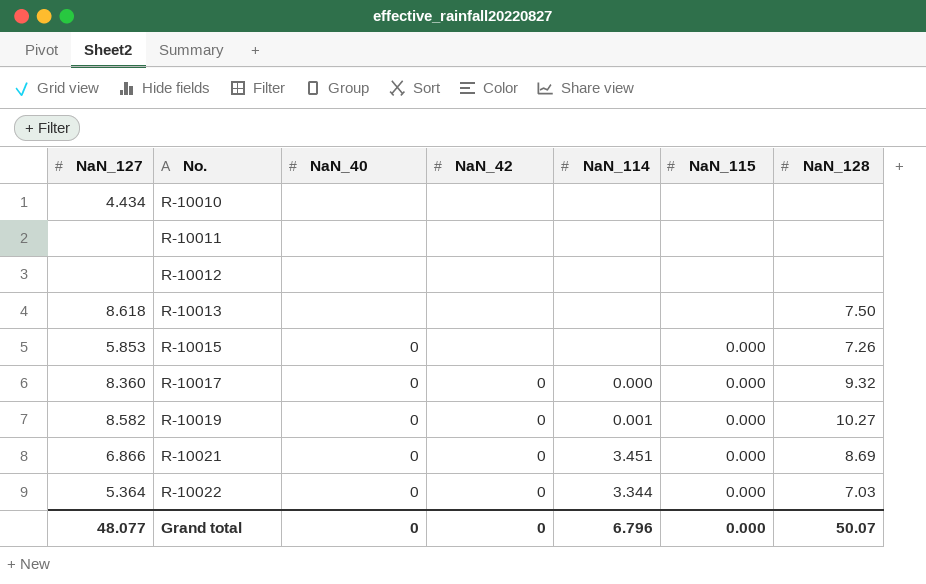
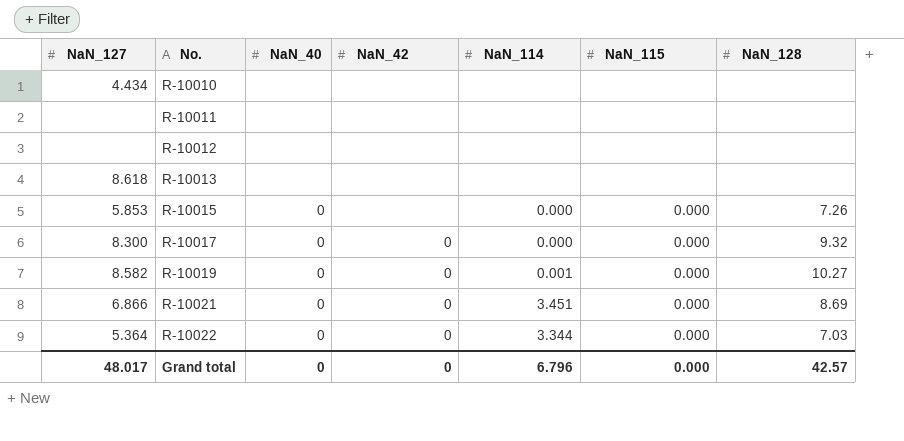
R-10013 | NaN_128: 7.50 -> none
R-10015 | NaN_114: none -> 0.000
R-10017 | NaN_127: 8.360 -> 8.300
Grand total | NaN_127: 48.077 -> 48.017
Grand total | NaN_128: 50.07 -> 42.57

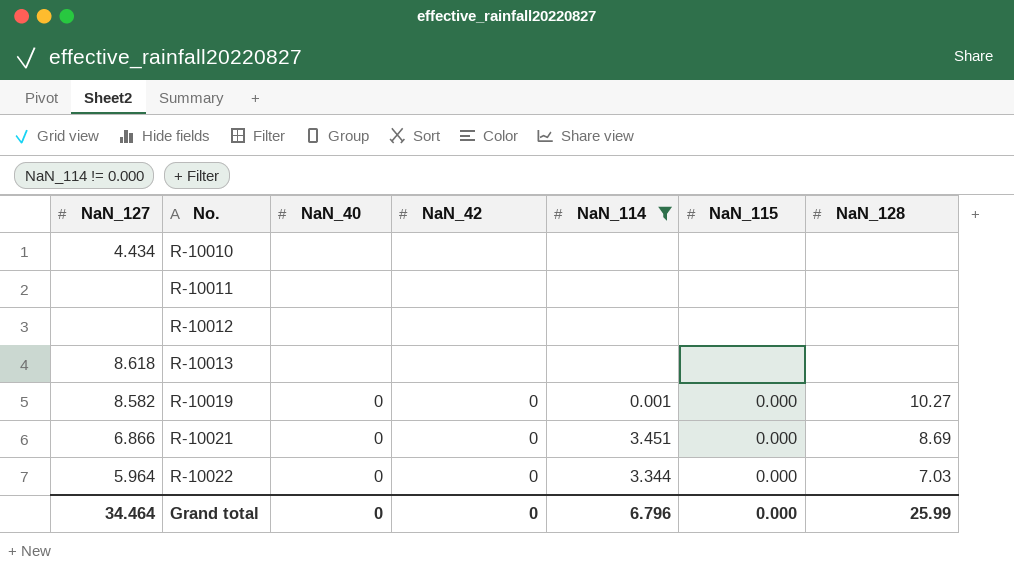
filter: none -> NaN_114 != 0.000
R-10022 | NaN_127: 5.364 -> 5.964
Grand total | NaN_127: 48.017 -> 34.464
Grand total | NaN_128: 42.57 -> 25.99

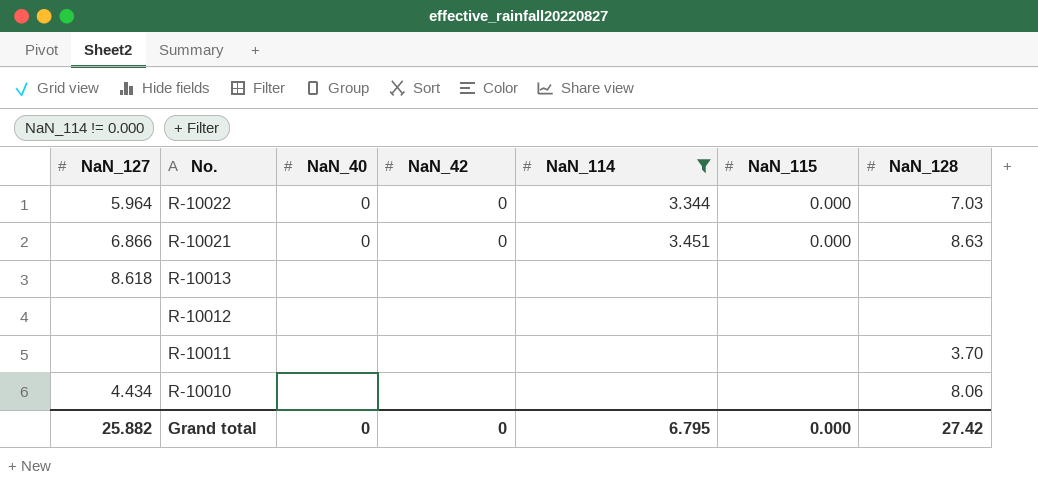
row order: No. ascending -> No. descending
row R-10019: 8.582 | 0 | 0 | 0.001 | 0.000 | 10.27 -> none
R-10021 | NaN_128: 8.69 -> 8.63
R-10011 | NaN_128: none -> 3.70
R-10010 | NaN_128: none -> 8.06
Grand total | NaN_127: 34.464 -> 25.882
Grand total | NaN_114: 6.796 -> 6.795
Grand total | NaN_128: 25.99 -> 27.42

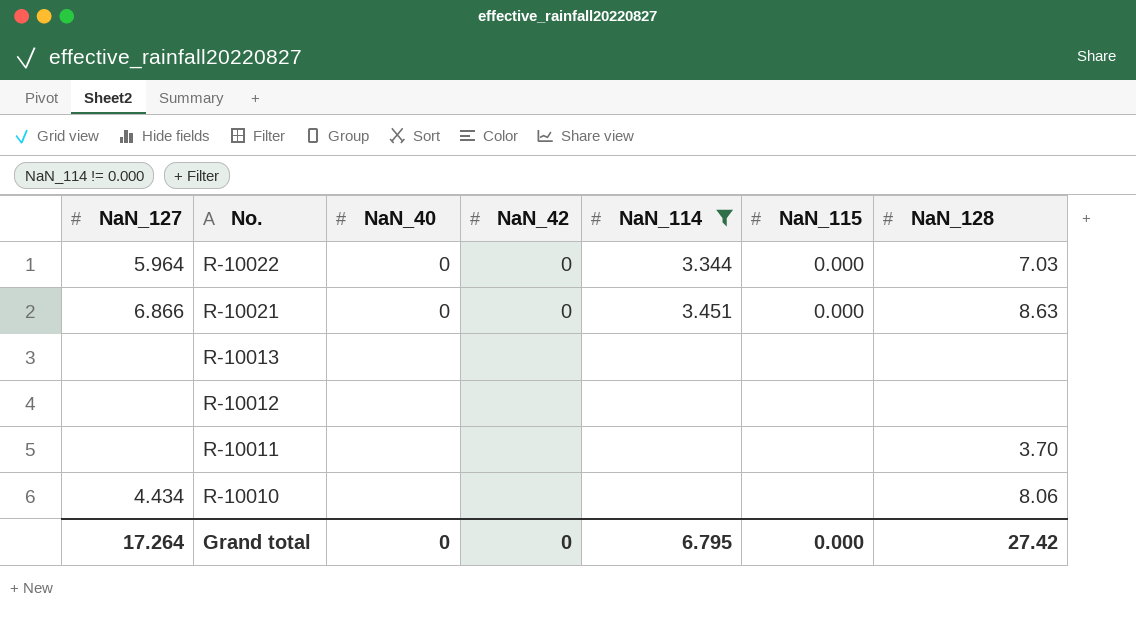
R-10013 | NaN_127: 8.618 -> none
Grand total | NaN_127: 25.882 -> 17.264

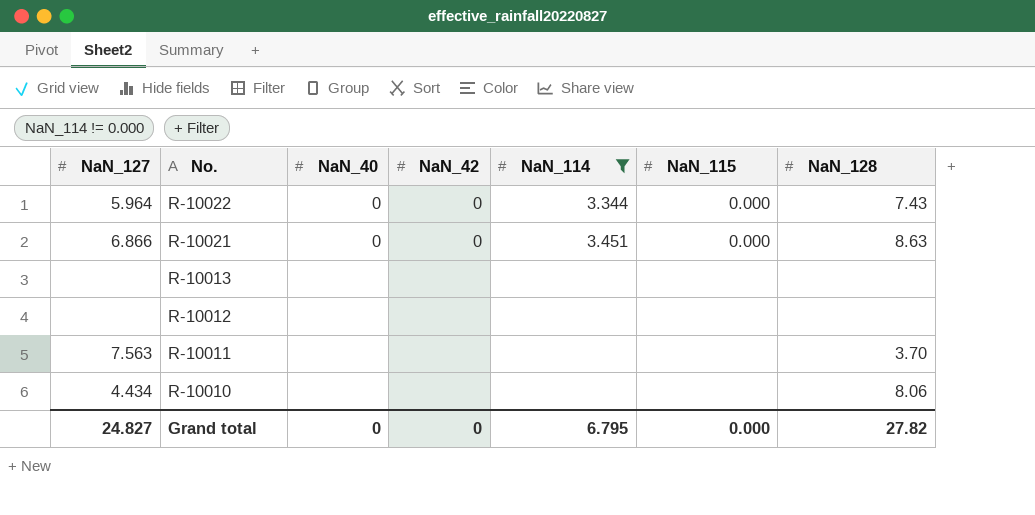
R-10022 | NaN_128: 7.03 -> 7.43
R-10011 | NaN_127: none -> 7.563
Grand total | NaN_127: 17.264 -> 24.827
Grand total | NaN_128: 27.42 -> 27.82

